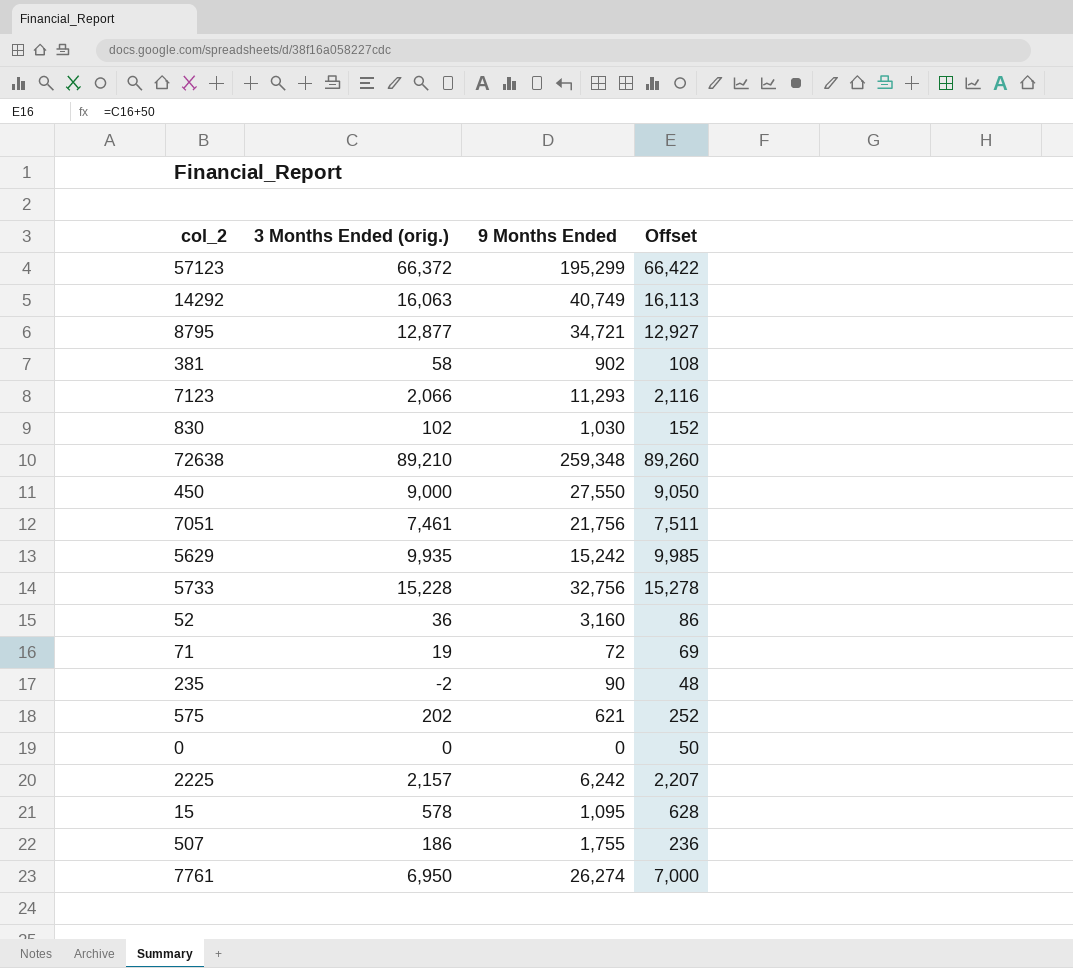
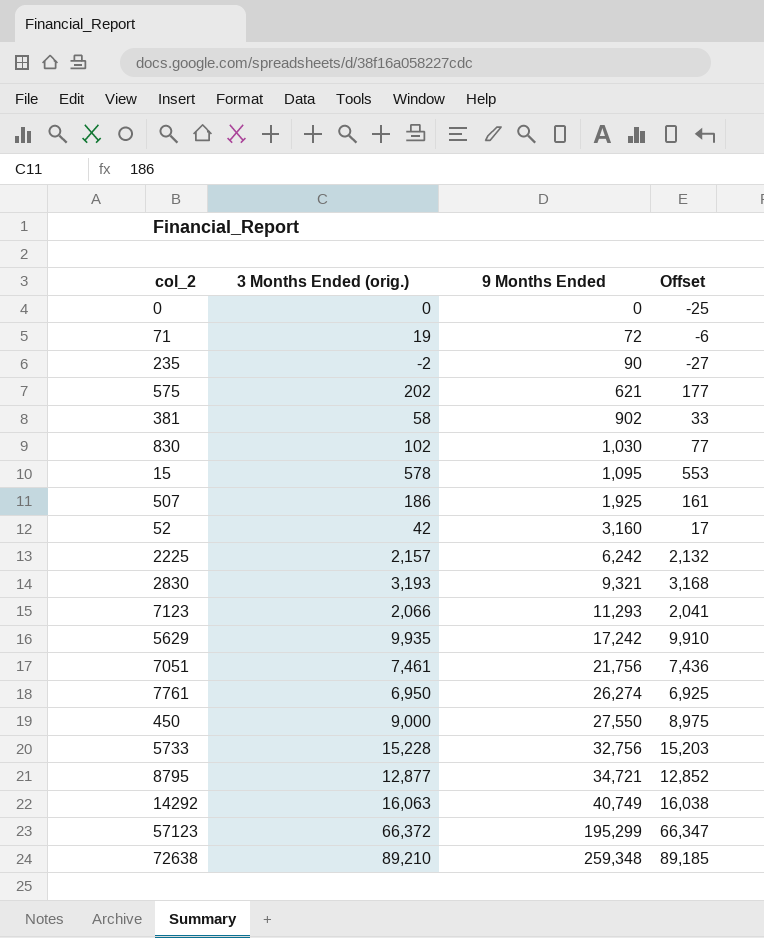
row order: none -> 9 Months Ended ascending
column Offset | formula: [3 Months Ended (orig.)] + 50 -> [3 Months Ended (orig.)] - 25
507 | 9 Months Ended: 1,755 -> 1,925
52 | 3 Months Ended (orig.): 36 -> 42
row 2830: none -> 3,193 | 9,321 | 3,168
5629 | 9 Months Ended: 15,242 -> 17,242

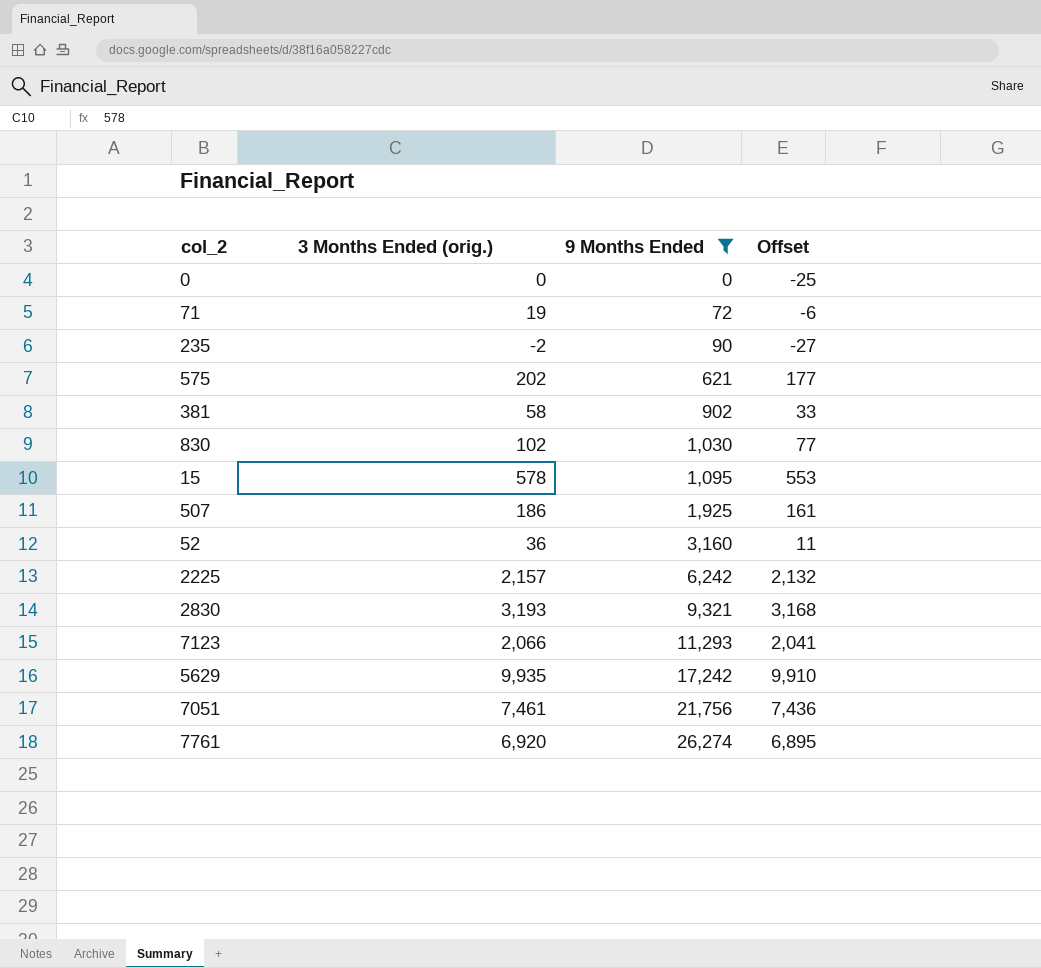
filter: none -> 9 Months Ended <= 26,274
52 | 3 Months Ended (orig.): 42 -> 36
52 | Offset: 17 -> 11
7761 | 3 Months Ended (orig.): 6,950 -> 6,920
7761 | Offset: 6,925 -> 6,895

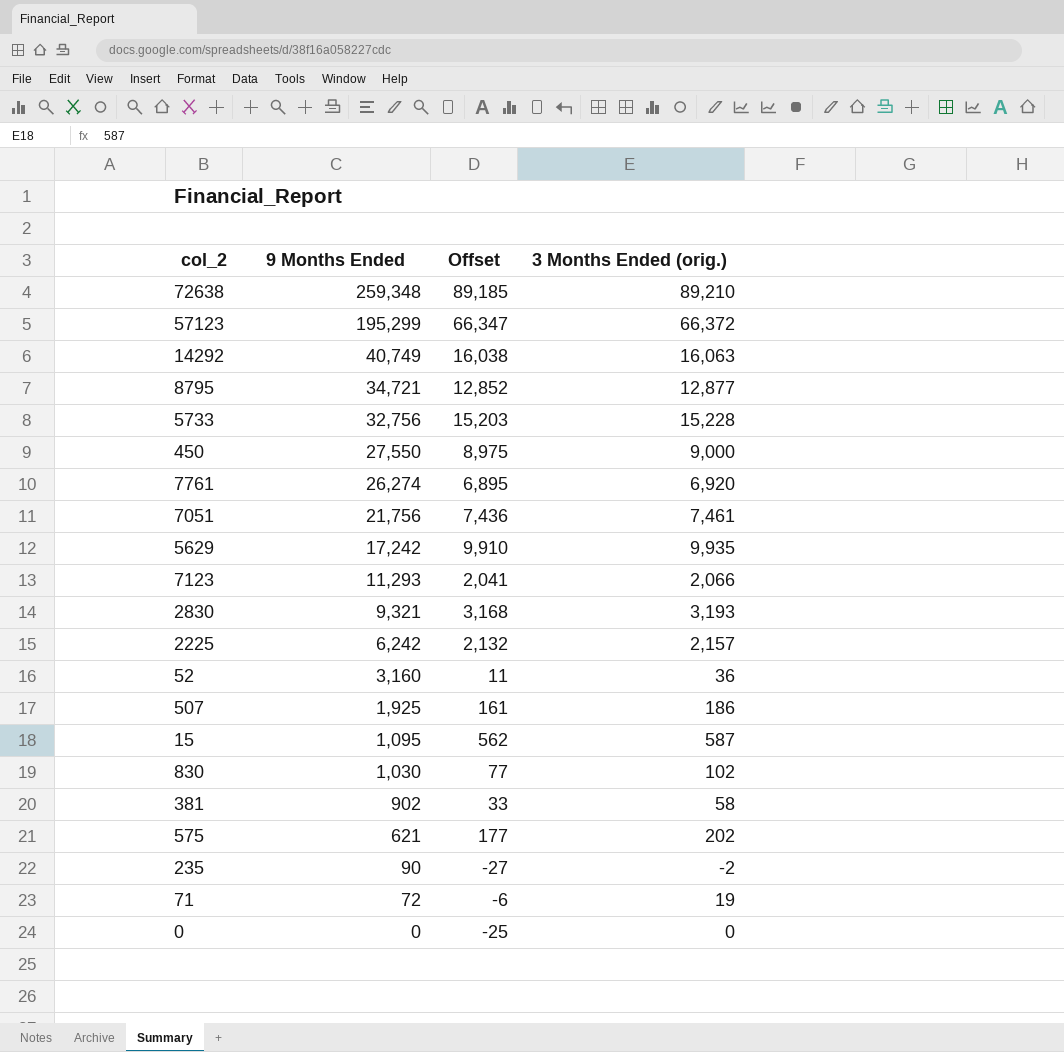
filter: 9 Months Ended <= 26,274 -> none
row order: 9 Months Ended ascending -> 9 Months Ended descending
column 3 Months Ended (orig.) | position: 2 -> 4
15 | Offset: 553 -> 562
15 | 3 Months Ended (orig.): 578 -> 587

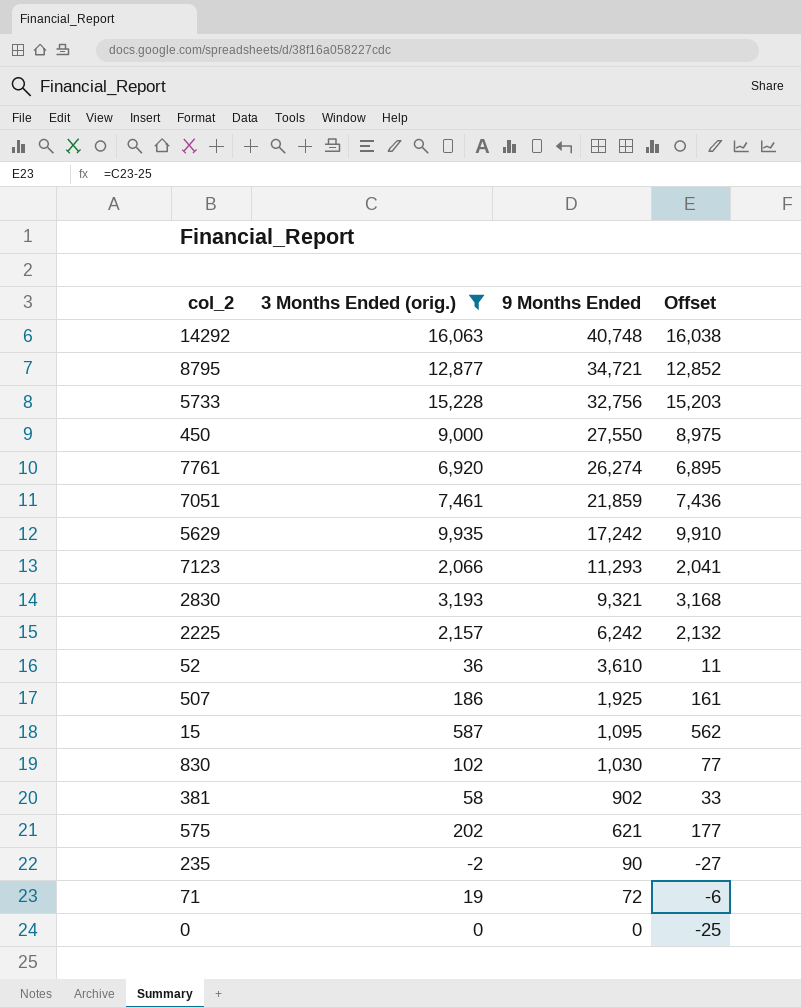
filter: none -> 3 Months Ended (orig.) <= 16,063
column 3 Months Ended (orig.) | position: 4 -> 2
14292 | 9 Months Ended: 40,749 -> 40,748
7051 | 9 Months Ended: 21,756 -> 21,859
52 | 9 Months Ended: 3,160 -> 3,610

